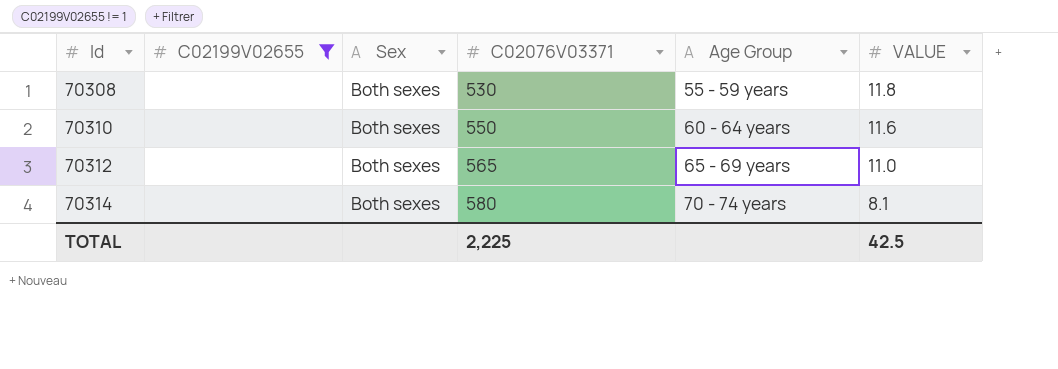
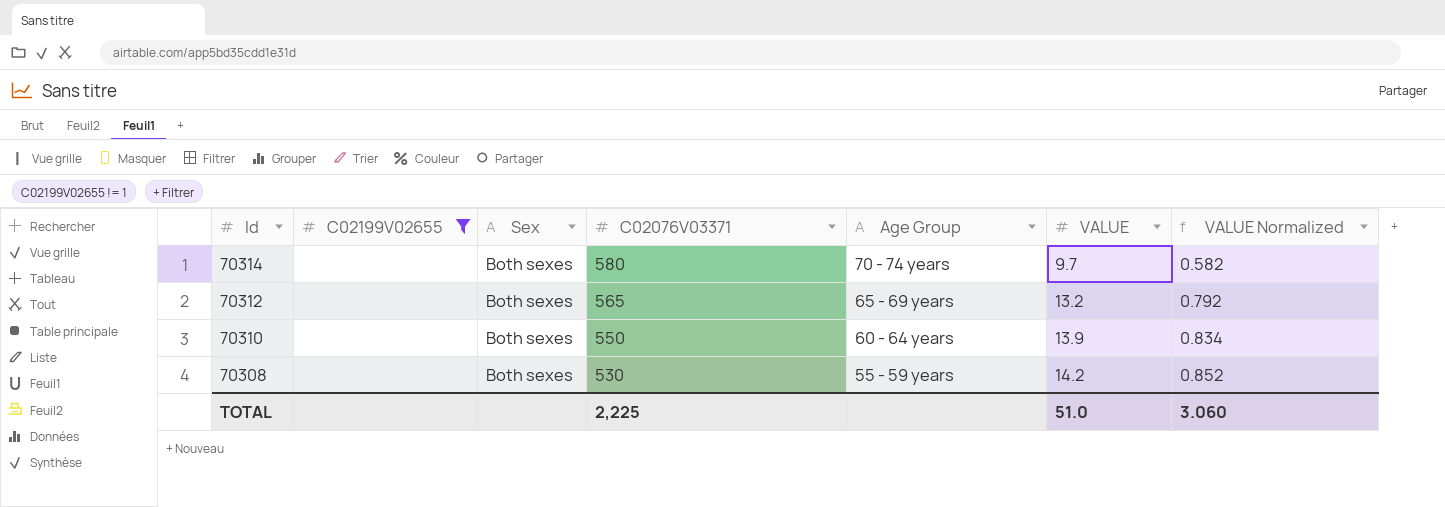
row order: Id ascending -> Id descending
column VALUE Normalized | formula: none -> [VALUE] * 0.06
70314 | VALUE: 8.1 -> 9.7
70312 | VALUE: 11.0 -> 13.2
70310 | VALUE: 11.6 -> 13.9
70308 | VALUE: 11.8 -> 14.2
TOTAL | VALUE: 42.5 -> 51.0

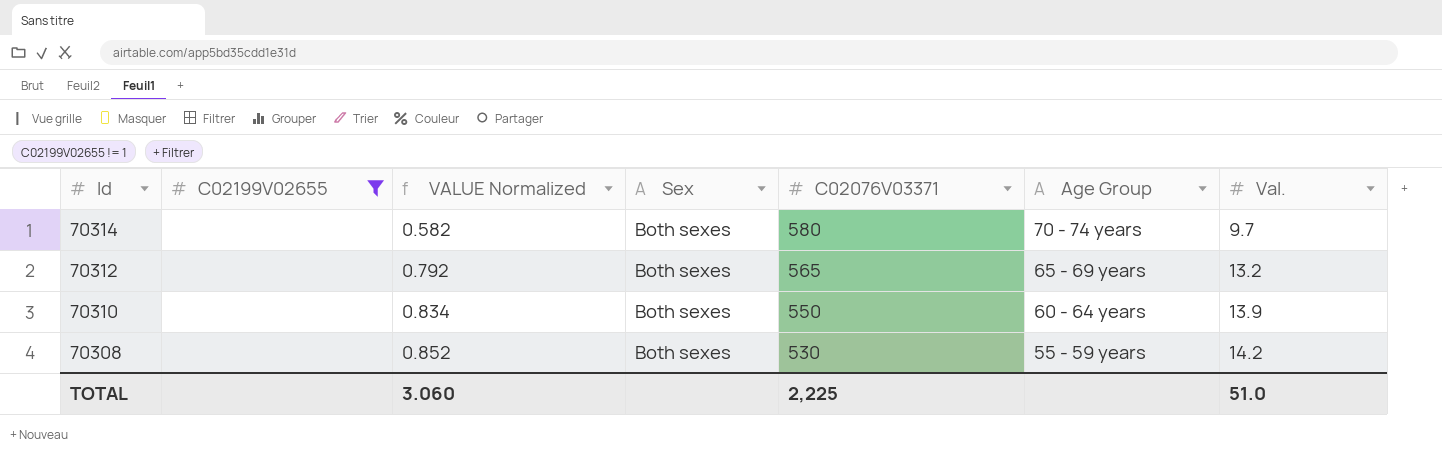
column VALUE Normalized | position: 7 -> 3
column name: VALUE -> Val.

